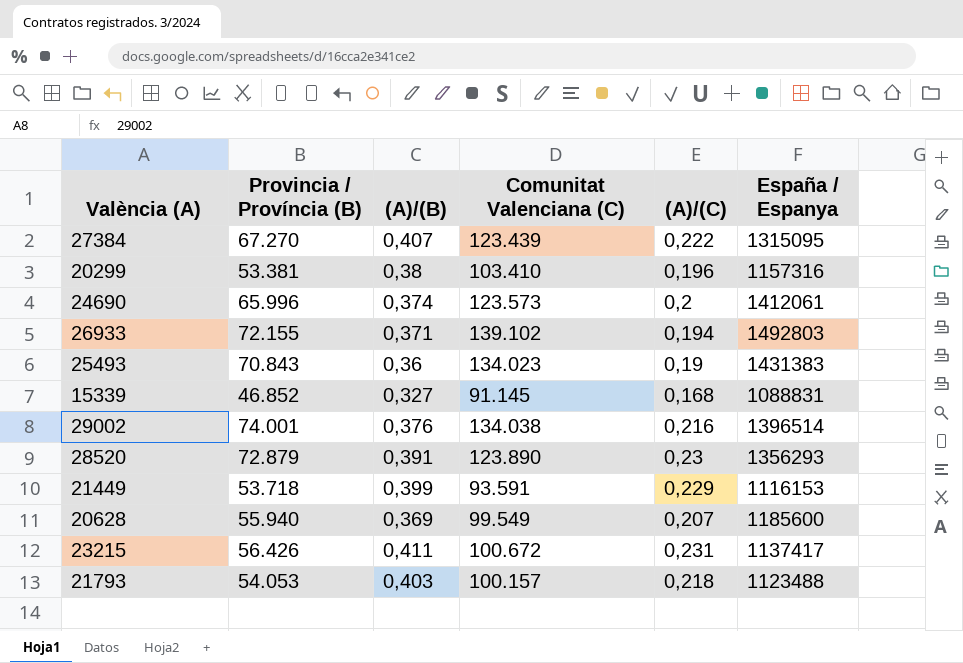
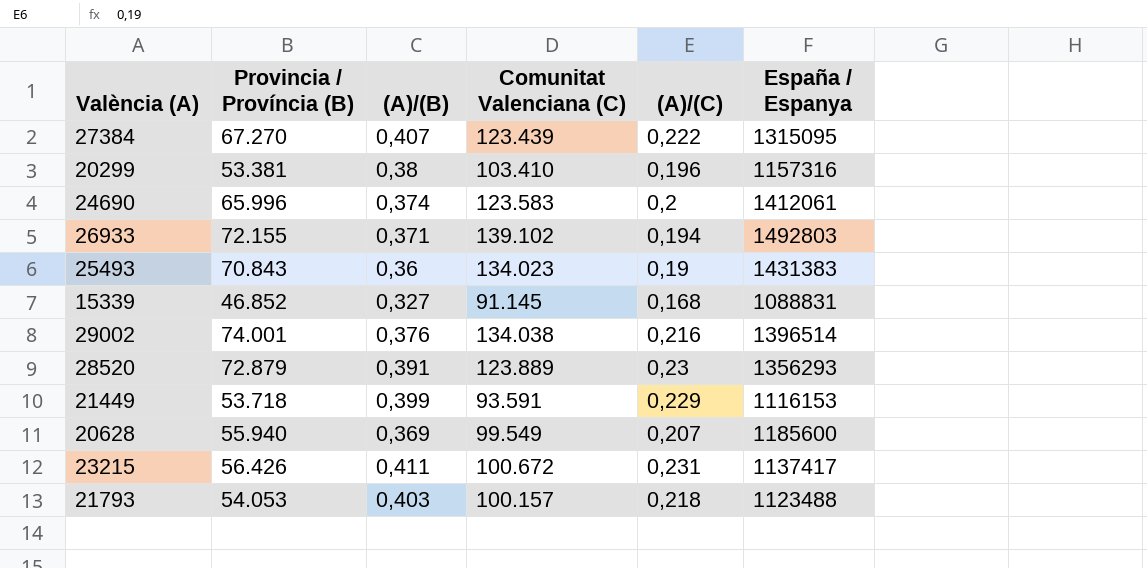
24690 | Comunitat Valenciana (C): 123.573 -> 123.583
28520 | Comunitat Valenciana (C): 123.890 -> 123.889

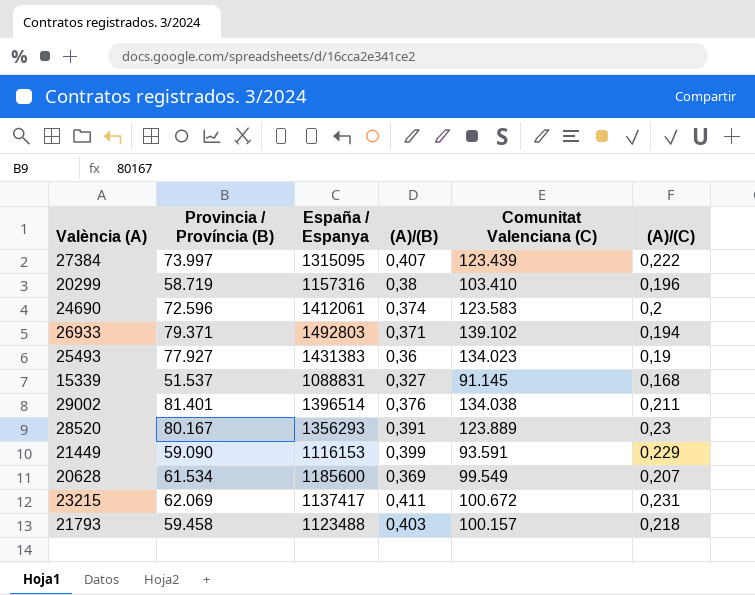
column España / Espanya | position: 6 -> 3
27384 | Provincia / Província (B): 67.270 -> 73.997
20299 | Provincia / Província (B): 53.381 -> 58.719
24690 | Provincia / Província (B): 65.996 -> 72.596
26933 | Provincia / Província (B): 72.155 -> 79.371
25493 | Provincia / Província (B): 70.843 -> 77.927
15339 | Provincia / Província (B): 46.852 -> 51.537
29002 | Provincia / Província (B): 74.001 -> 81.401
29002 | (A)/(C): 0,216 -> 0,211
28520 | Provincia / Província (B): 72.879 -> 80.167
21449 | Provincia / Província (B): 53.718 -> 59.090
20628 | Provincia / Província (B): 55.940 -> 61.534
23215 | Provincia / Província (B): 56.426 -> 62.069
21793 | Provincia / Província (B): 54.053 -> 59.458

